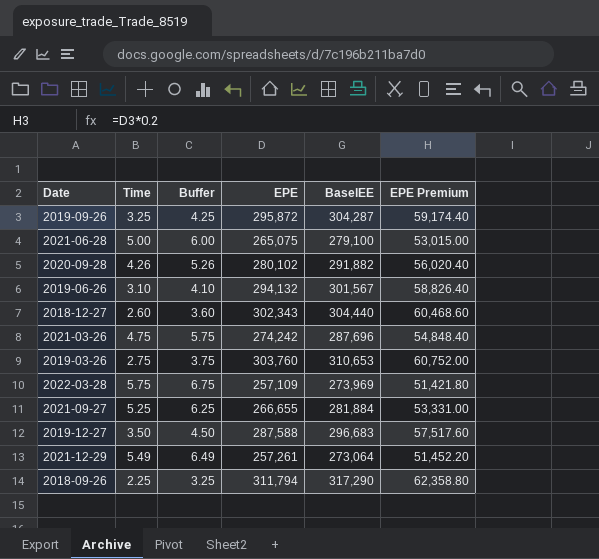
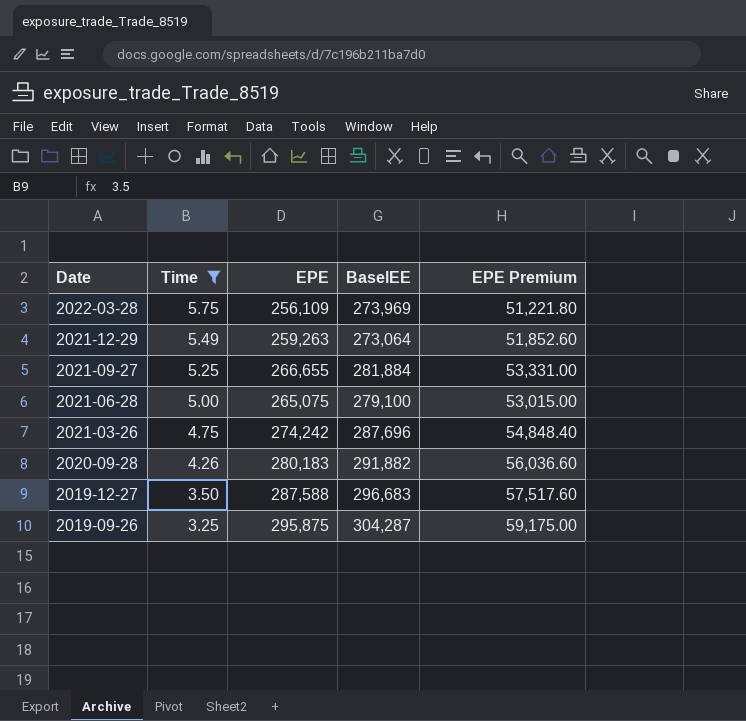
filter: none -> Time >= 3.25
row order: none -> Date descending
column Buffer | formula: [Time] + 1 -> none
2022-03-28 | EPE: 257,109 -> 256,109
2022-03-28 | EPE Premium: 51,421.80 -> 51,221.80
2021-12-29 | EPE: 257,261 -> 259,263
2021-12-29 | EPE Premium: 51,452.20 -> 51,852.60
2020-09-28 | EPE: 280,102 -> 280,183
2020-09-28 | EPE Premium: 56,020.40 -> 56,036.60
2019-09-26 | EPE: 295,872 -> 295,875
2019-09-26 | EPE Premium: 59,174.40 -> 59,175.00

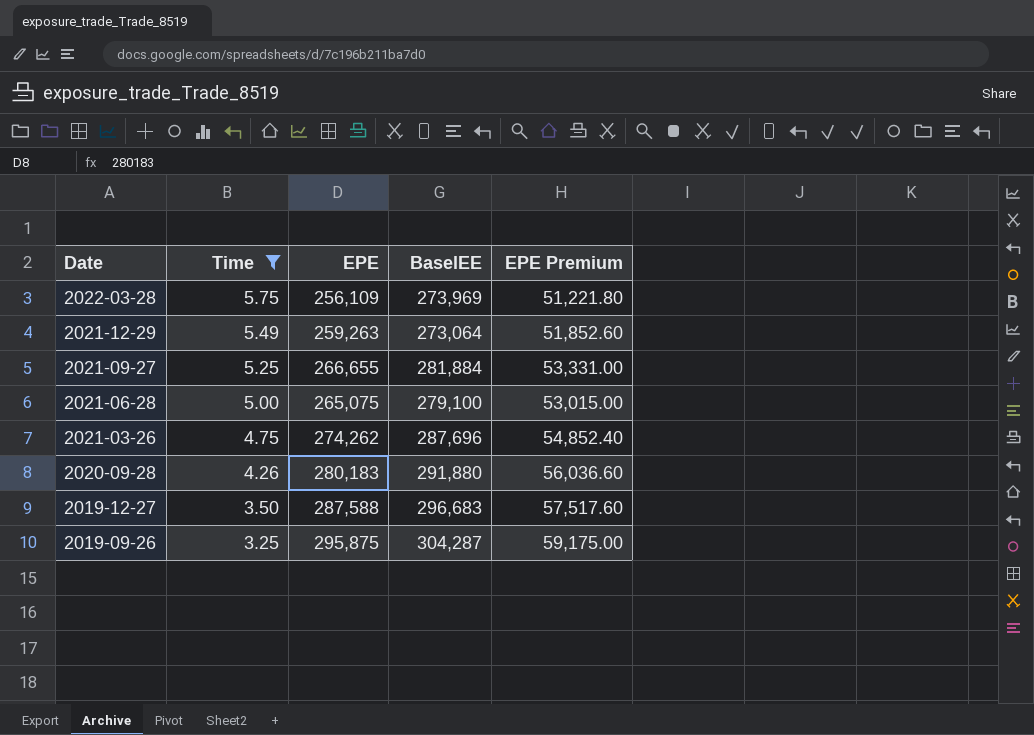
2021-03-26 | EPE: 274,242 -> 274,262
2021-03-26 | EPE Premium: 54,848.40 -> 54,852.40
2020-09-28 | BaselEE: 291,882 -> 291,880

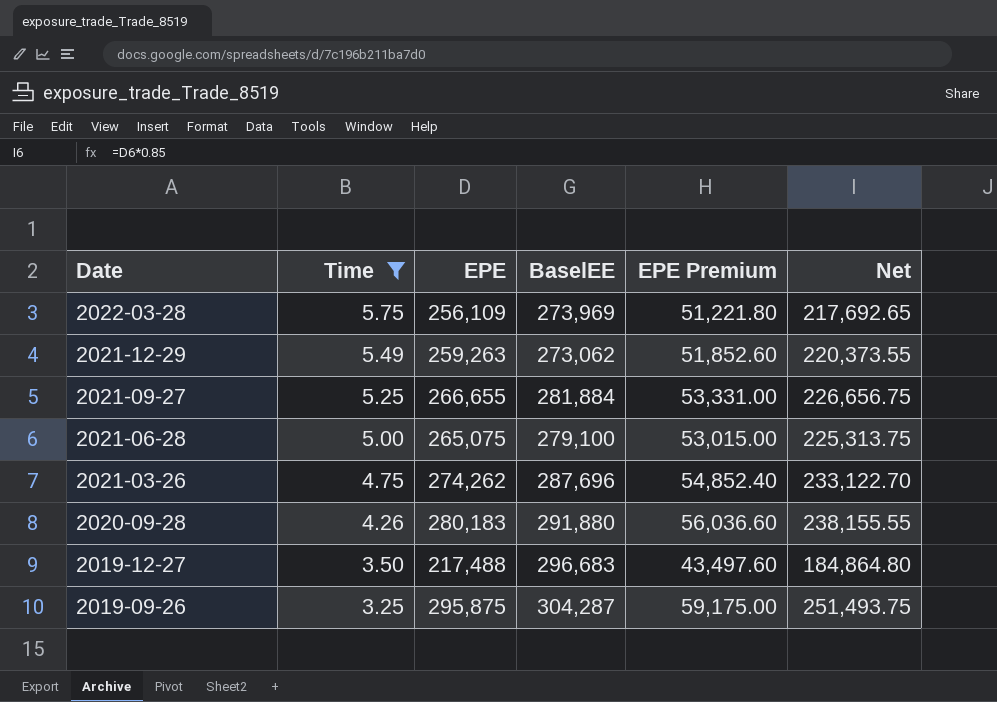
column Net | formula: none -> [EPE] * 0.85
2021-12-29 | BaselEE: 273,064 -> 273,062
2019-12-27 | EPE: 287,588 -> 217,488
2019-12-27 | EPE Premium: 57,517.60 -> 43,497.60

